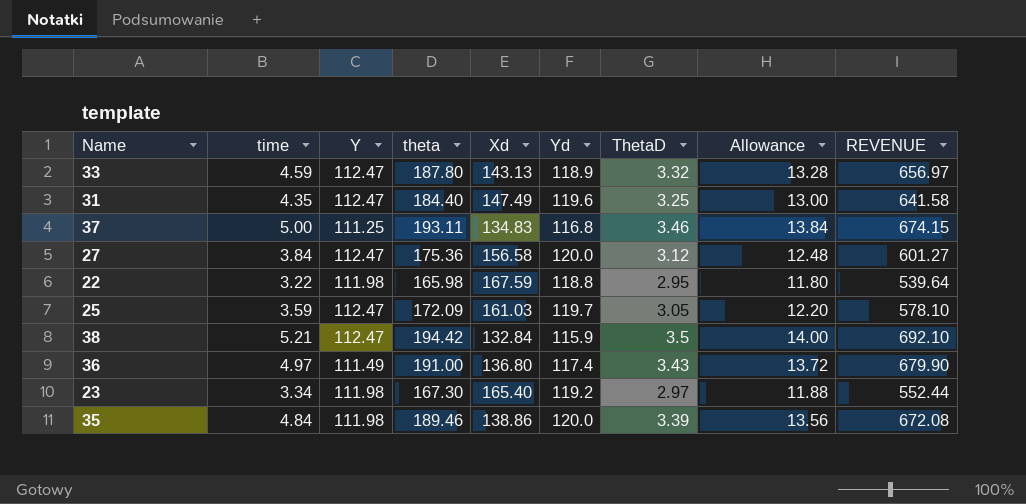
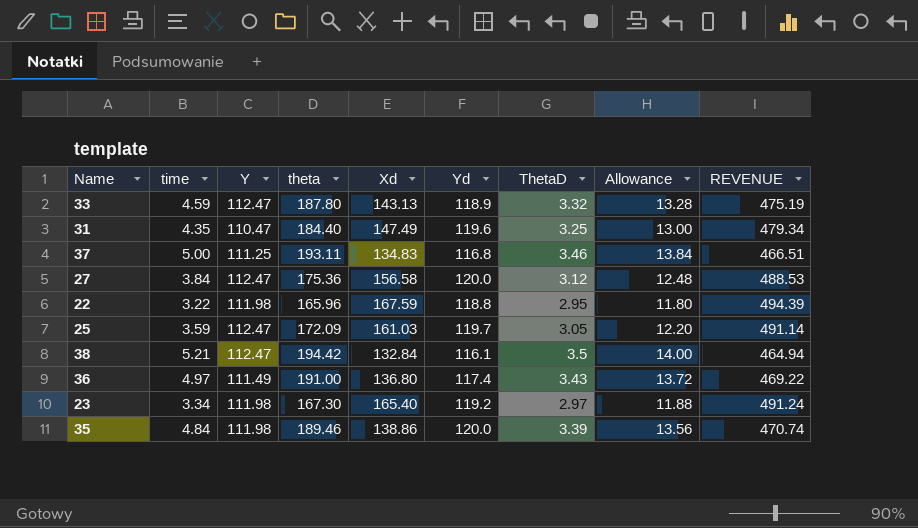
column REVENUE | formula: [time] * [Xd] -> [Xd] * [ThetaD]
31 | Y: 112.47 -> 110.47
22 | theta: 165.98 -> 165.96
38 | Yd: 115.9 -> 116.1

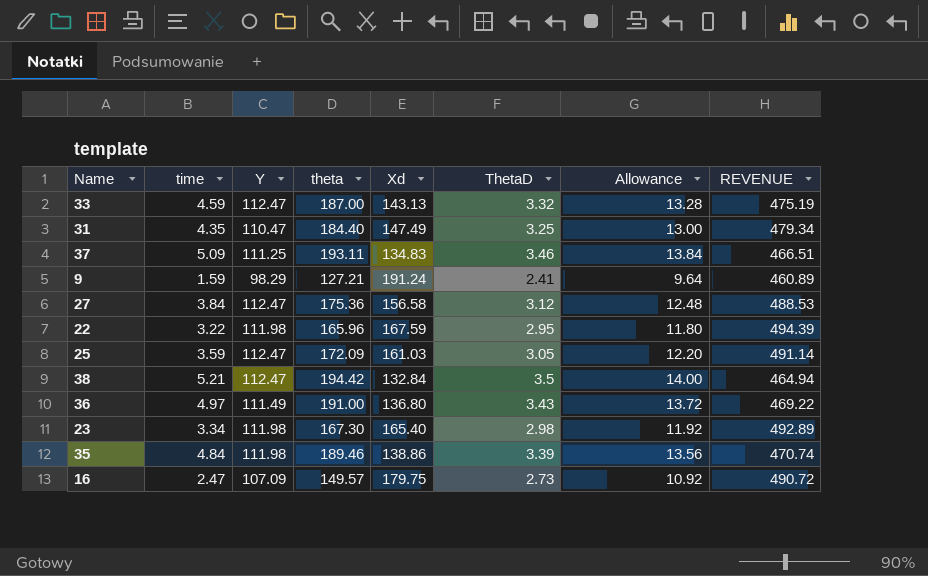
column Yd | position: 6 -> none
33 | theta: 187.80 -> 187.00
37 | time: 5.00 -> 5.09
row 9: none -> 1.59 | 98.29 | 127.21 | 191.24 | 2.41 | 9.64 | 460.89
23 | ThetaD: 2.97 -> 2.98
23 | Allowance: 11.88 -> 11.92
23 | REVENUE: 491.24 -> 492.89
row 16: none -> 2.47 | 107.09 | 149.57 | 179.75 | 2.73 | 10.92 | 490.72

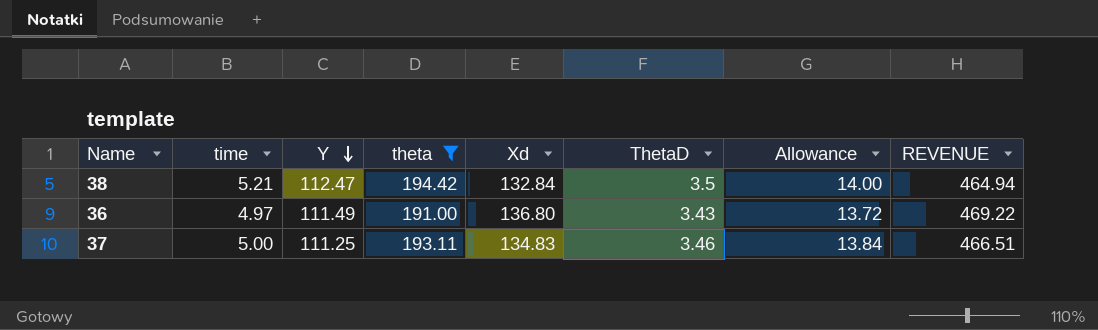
filter: none -> theta >= 191.00
row order: none -> Y descending
37 | time: 5.09 -> 5.00

